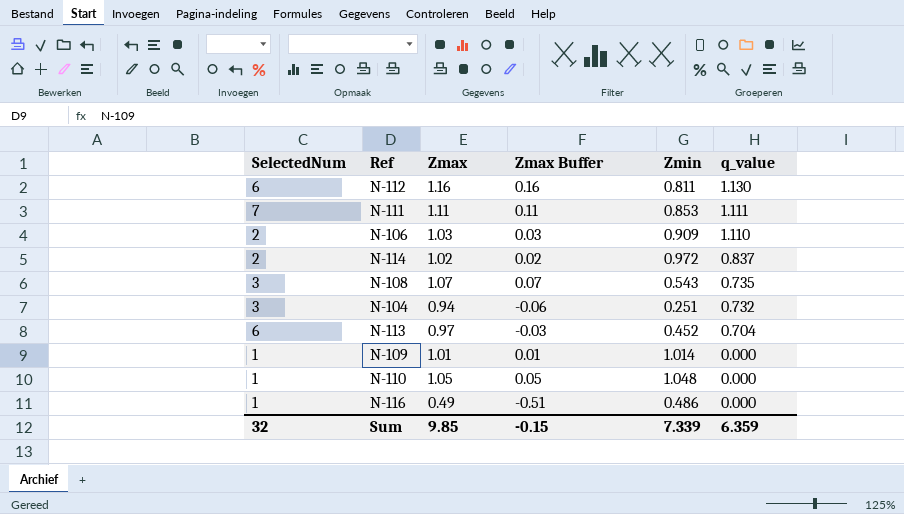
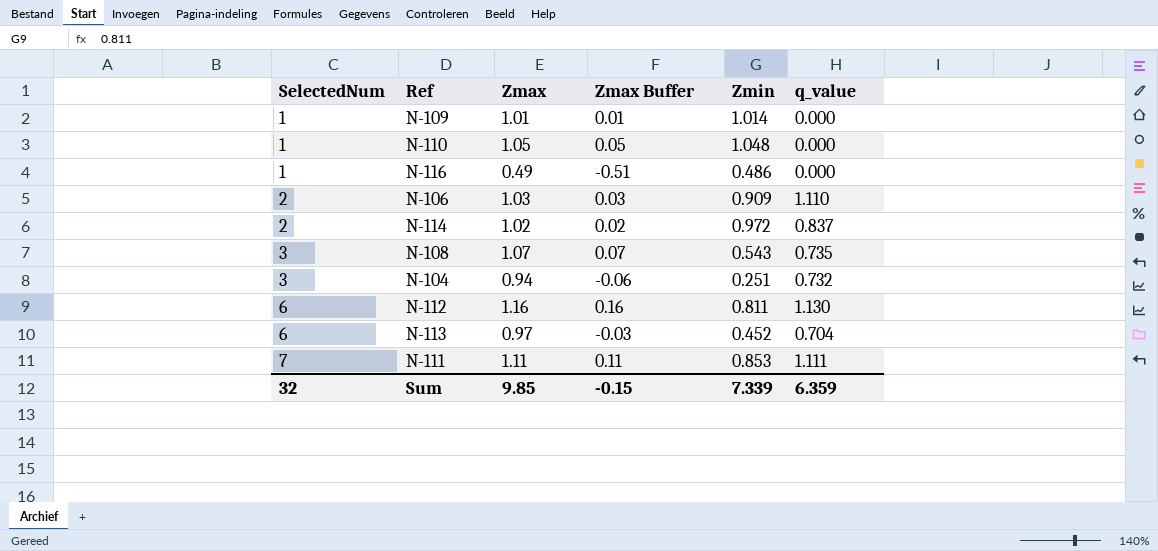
row order: q_value descending -> SelectedNum ascending

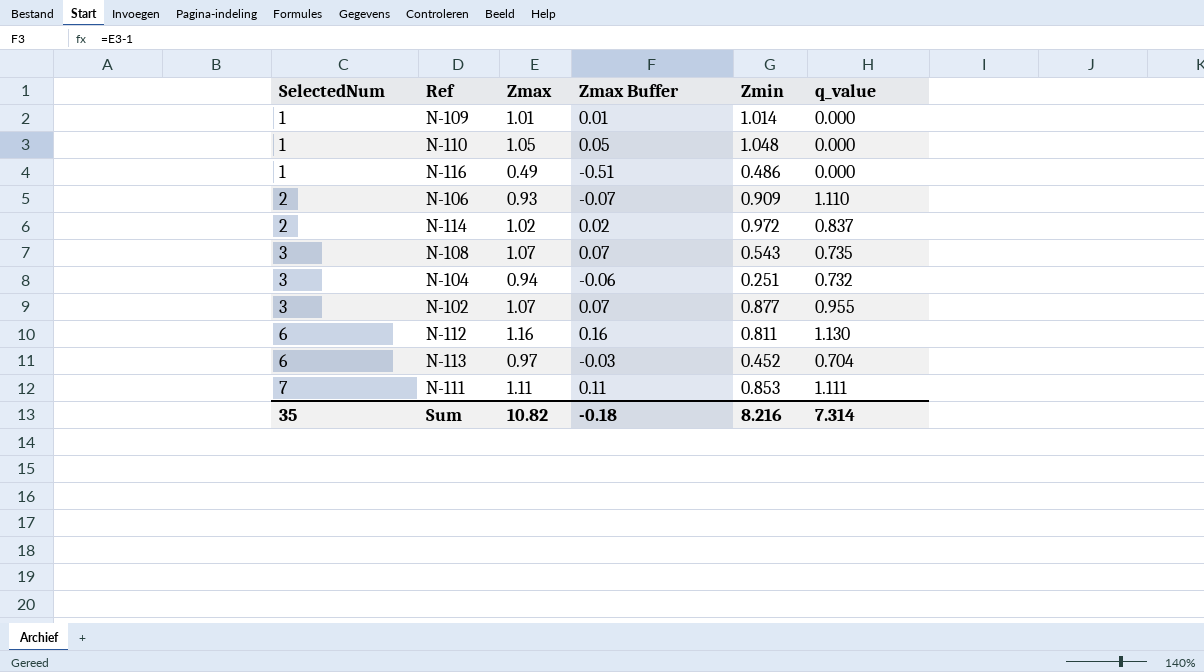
N-106 | Zmax: 1.03 -> 0.93
N-106 | Zmax Buffer: 0.03 -> -0.07
row N-102: none -> 3 | 1.07 | 0.07 | 0.877 | 0.955
Sum | SelectedNum: 32 -> 35
Sum | Zmax: 9.85 -> 10.82
Sum | Zmax Buffer: -0.15 -> -0.18
Sum | Zmin: 7.339 -> 8.216
Sum | q_value: 6.359 -> 7.314

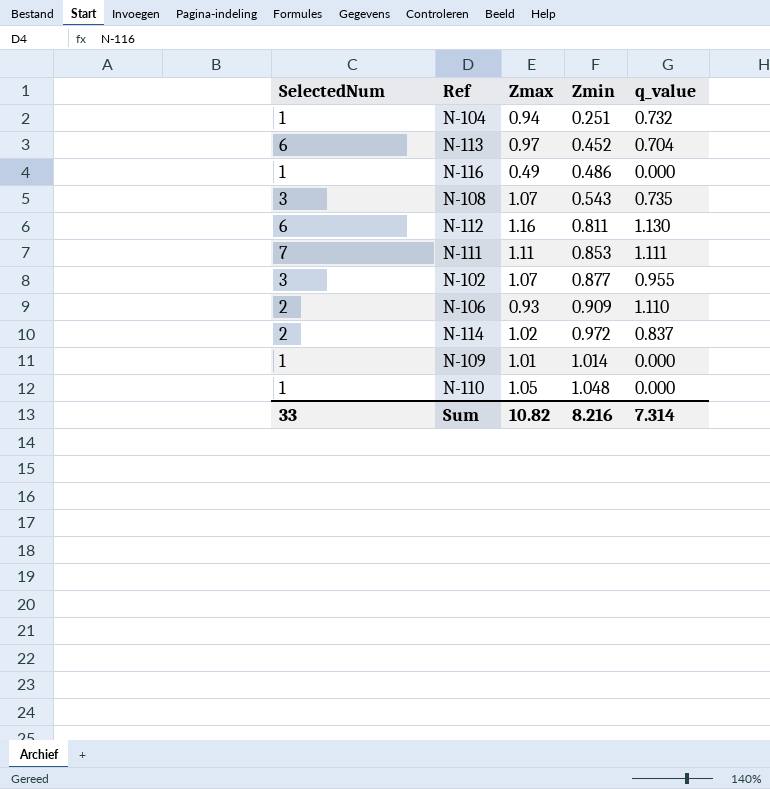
row order: SelectedNum ascending -> Zmin ascending
column Zmax Buffer | formula: [Zmax] - 1 -> none
N-104 | SelectedNum: 3 -> 1
Sum | SelectedNum: 35 -> 33

